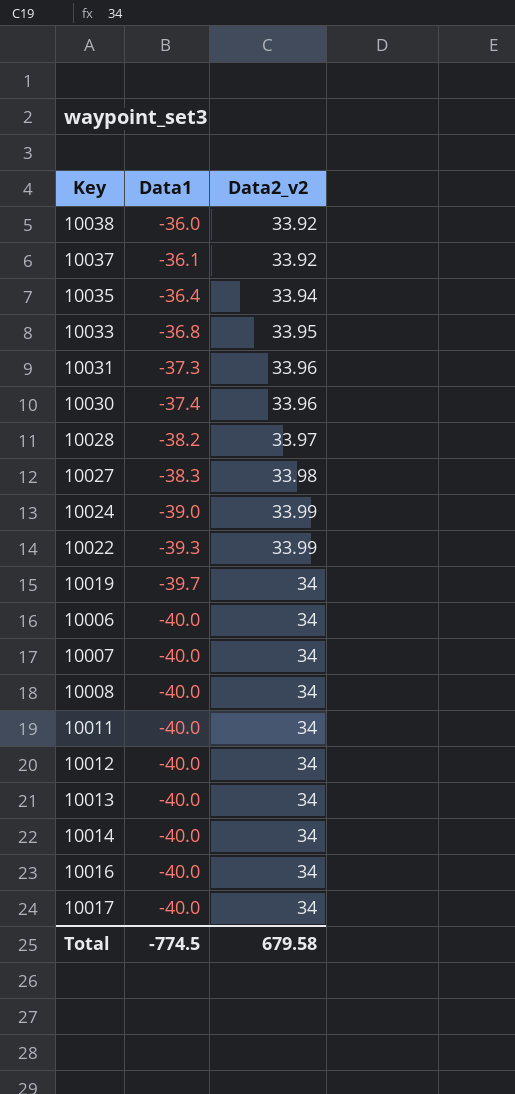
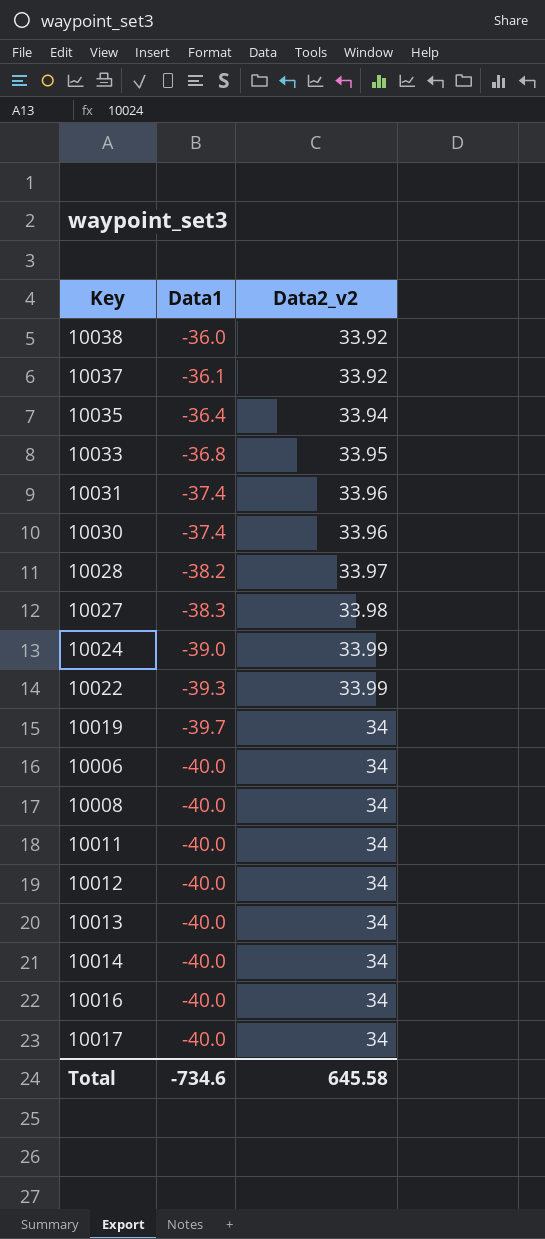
row 10007: -40.0 | 34 -> none
10031 | Data1: -37.3 -> -37.4
Total | Data1: -774.5 -> -734.6
Total | Data2_v2: 679.58 -> 645.58

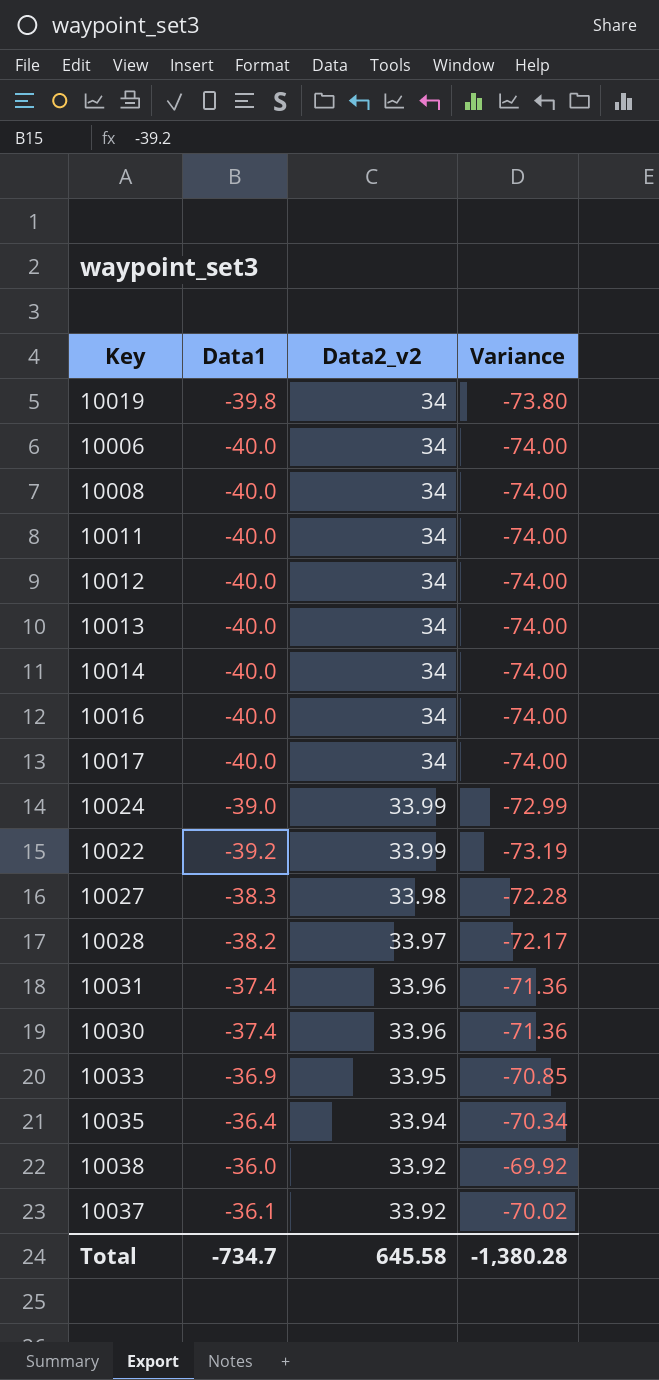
row order: Data1 descending -> Data2_v2 descending
column Variance | formula: none -> [Data1] - [Data2_v2]
10019 | Data1: -39.7 -> -39.8
10022 | Data1: -39.3 -> -39.2
10033 | Data1: -36.8 -> -36.9
Total | Data1: -734.6 -> -734.7

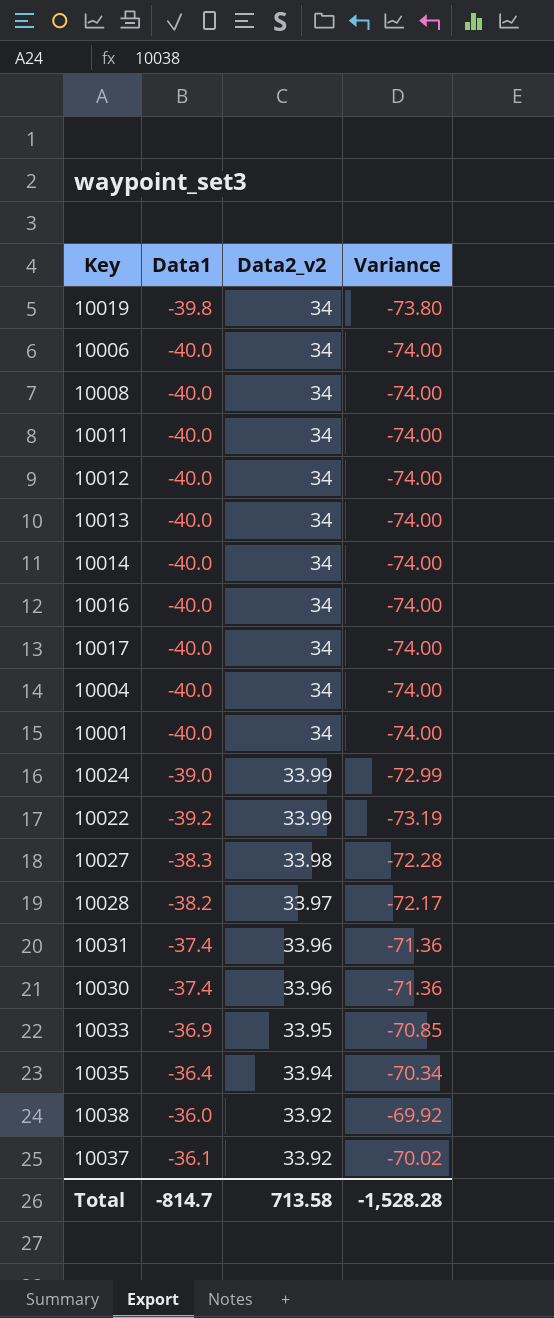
row 10004: none -> -40.0 | 34 | -74.00
row 10001: none -> -40.0 | 34 | -74.00
Total | Data1: -734.7 -> -814.7
Total | Data2_v2: 645.58 -> 713.58
Total | Variance: -1,380.28 -> -1,528.28

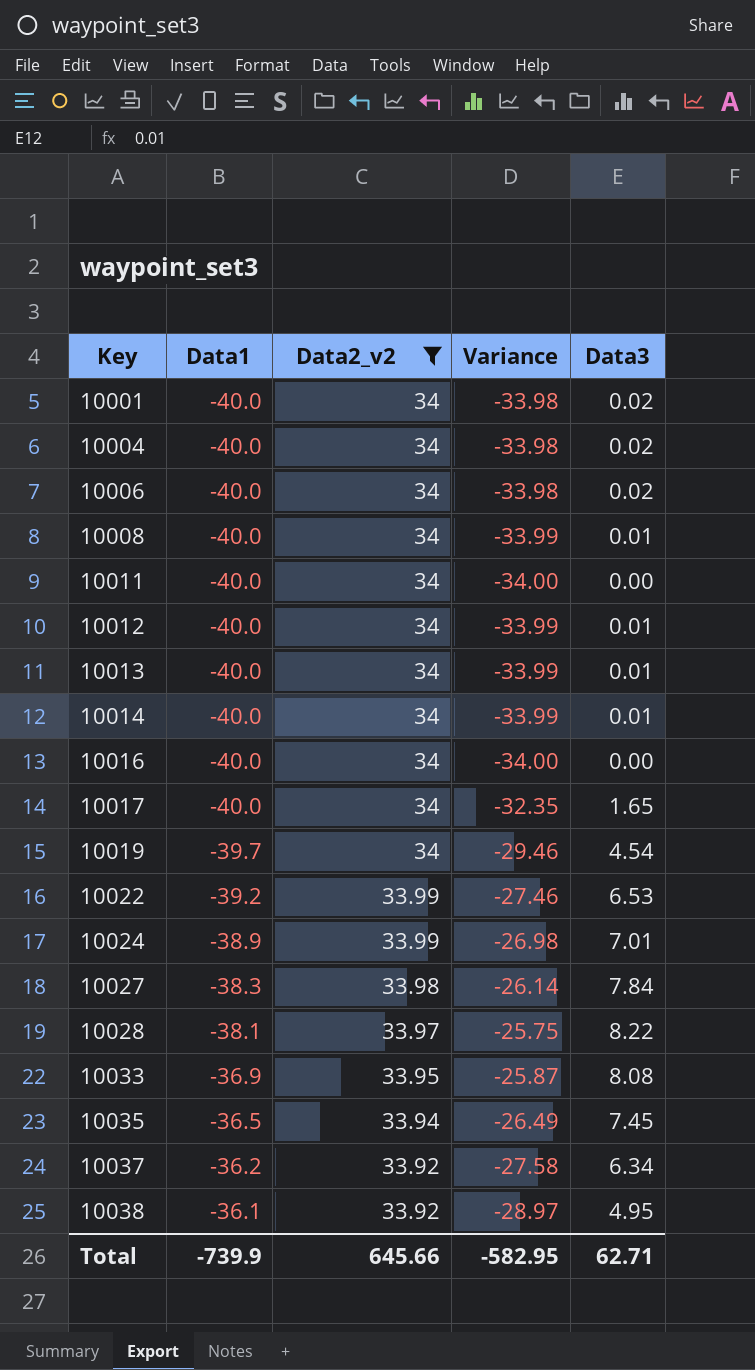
filter: none -> Data2_v2 != 33.96
row order: Data2_v2 descending -> Key ascending
column Variance | formula: [Data1] - [Data2_v2] -> [Data3] - [Data2_v2]
column Data3 | position: none -> 5
10019 | Data1: -39.8 -> -39.7
10024 | Data1: -39.0 -> -38.9
10028 | Data1: -38.2 -> -38.1
10035 | Data1: -36.4 -> -36.5
10037 | Data1: -36.1 -> -36.2
10038 | Data1: -36.0 -> -36.1
Total | Data1: -814.7 -> -739.9
Total | Data2_v2: 713.58 -> 645.66
Total | Variance: -1,528.28 -> -582.95

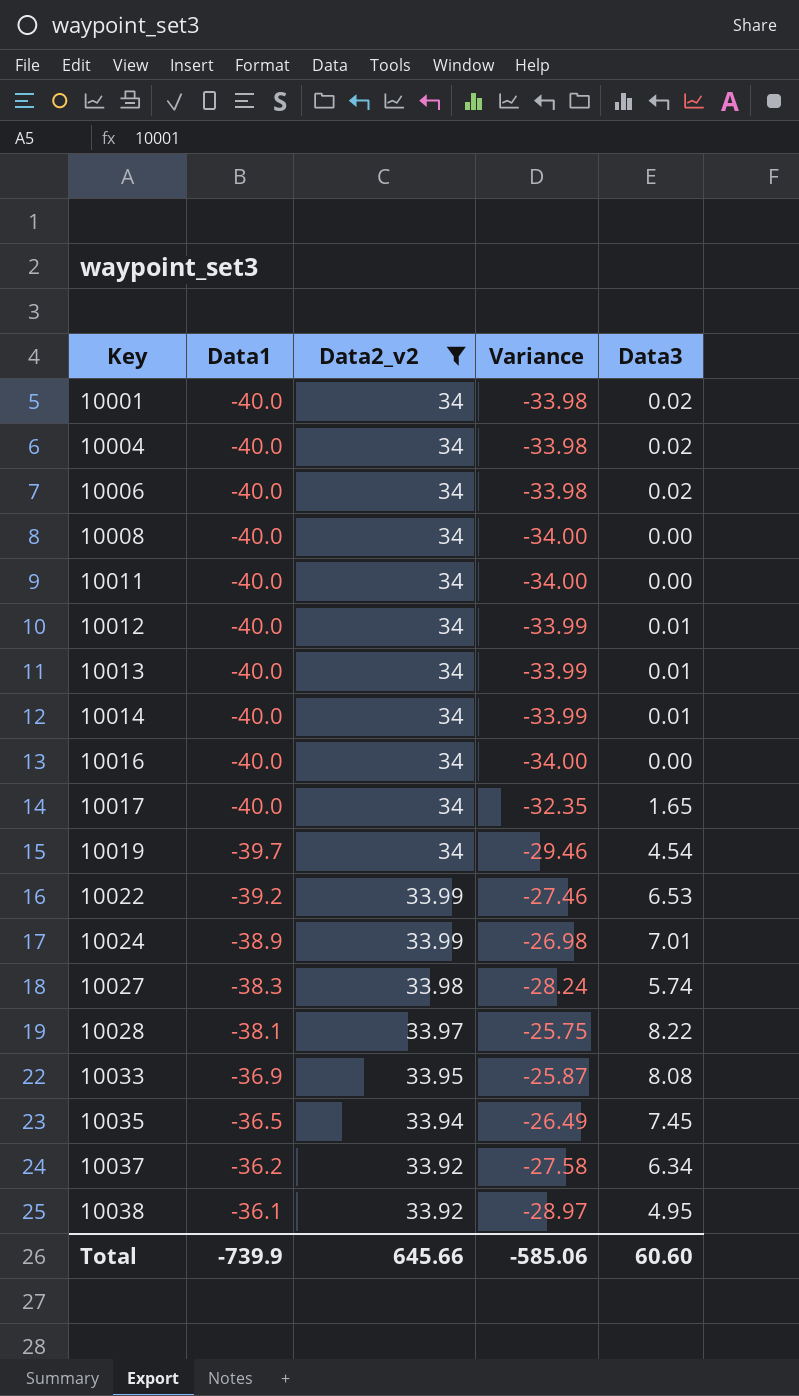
10008 | Variance: -33.99 -> -34.00
10008 | Data3: 0.01 -> 0.00
10027 | Variance: -26.14 -> -28.24
10027 | Data3: 7.84 -> 5.74
Total | Variance: -582.95 -> -585.06
Total | Data3: 62.71 -> 60.60

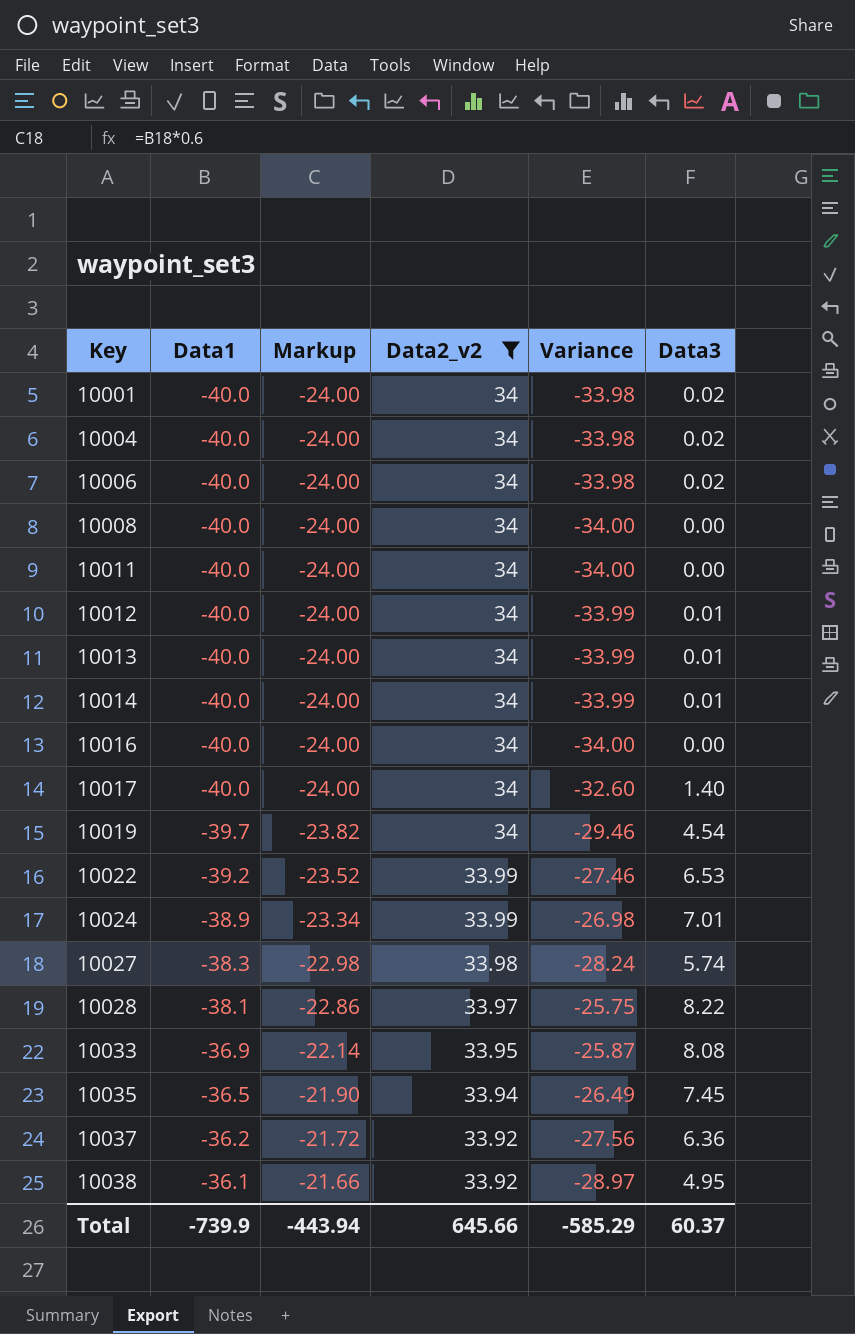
column Markup | formula: none -> [Data1] * 0.6
10017 | Variance: -32.35 -> -32.60
10017 | Data3: 1.65 -> 1.40
10037 | Variance: -27.58 -> -27.56
10037 | Data3: 6.34 -> 6.36
Total | Variance: -585.06 -> -585.29
Total | Data3: 60.60 -> 60.37

